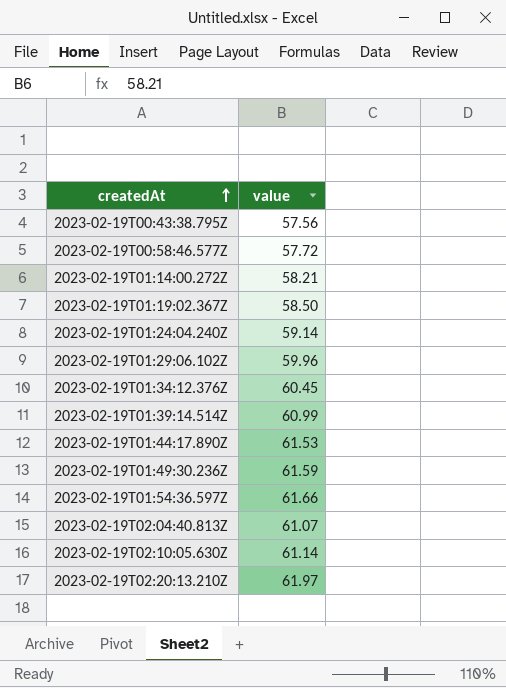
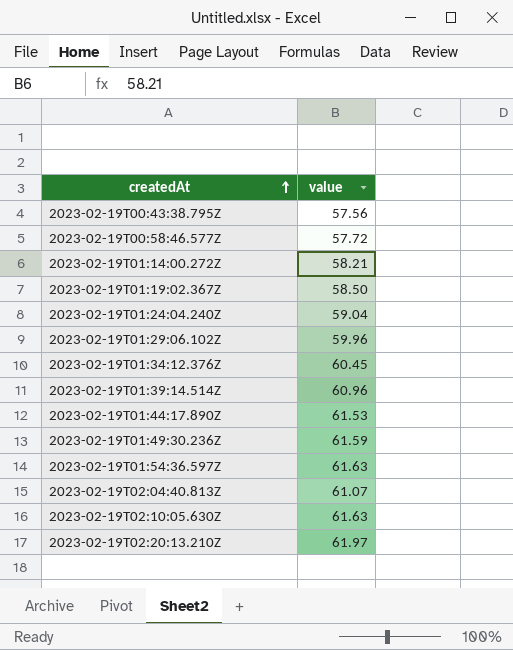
2023-02-19T01:24:04.240Z | value: 59.14 -> 59.04
2023-02-19T01:39:14.514Z | value: 60.99 -> 60.96
2023-02-19T01:54:36.597Z | value: 61.66 -> 61.63
2023-02-19T02:10:05.630Z | value: 61.14 -> 61.63

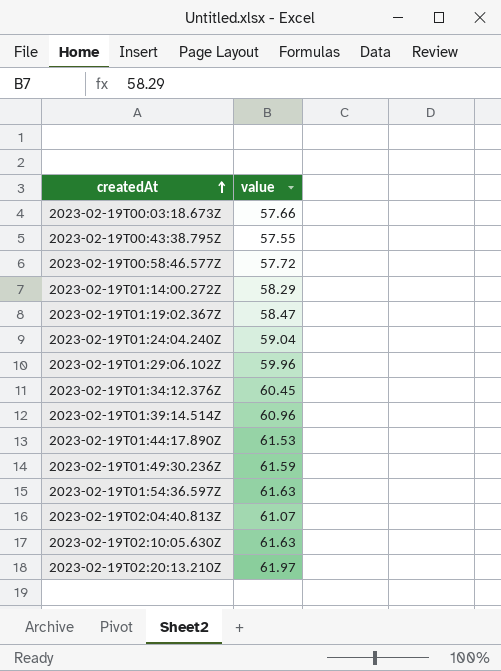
row 2023-02-19T00:03:18.673Z: none -> 57.66
2023-02-19T00:43:38.795Z | value: 57.56 -> 57.55
2023-02-19T01:14:00.272Z | value: 58.21 -> 58.29
2023-02-19T01:19:02.367Z | value: 58.50 -> 58.47

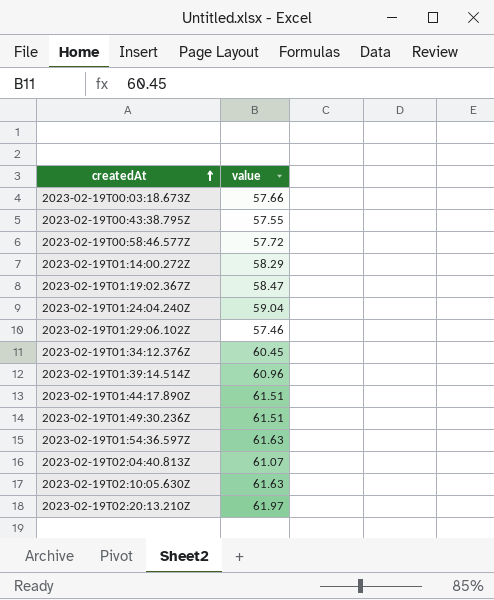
2023-02-19T01:29:06.102Z | value: 59.96 -> 57.46
2023-02-19T01:44:17.890Z | value: 61.53 -> 61.51
2023-02-19T01:49:30.236Z | value: 61.59 -> 61.51

